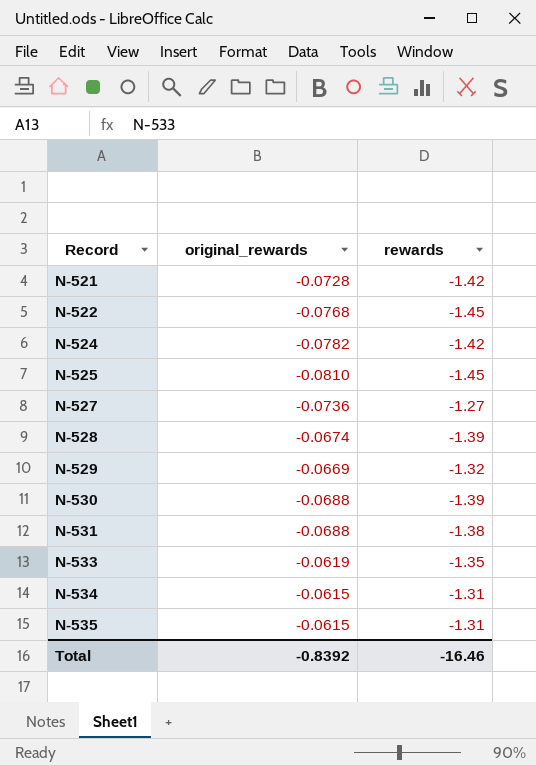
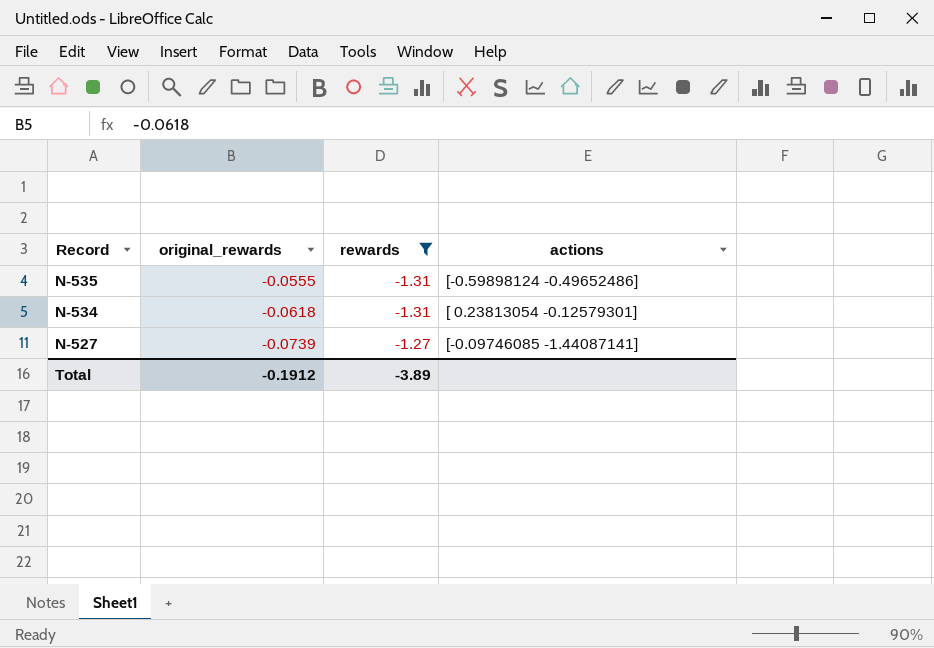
filter: none -> rewards >= -1.31
row order: Record ascending -> Record descending
column actions | position: none -> 4
N-535 | original_rewards: -0.0615 -> -0.0555
N-534 | original_rewards: -0.0615 -> -0.0618
N-527 | original_rewards: -0.0736 -> -0.0739
Total | original_rewards: -0.8392 -> -0.1912
Total | rewards: -16.46 -> -3.89

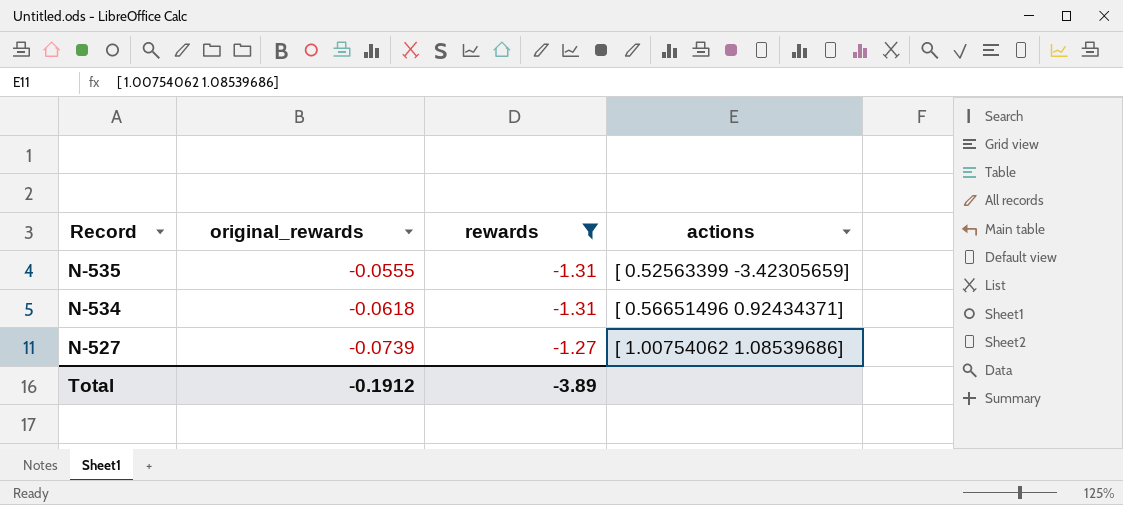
N-535 | actions: [-0.59898124 -0.49652486] -> [ 0.52563399 -3.42305659]
N-534 | actions: [ 0.23813054 -0.12579301] -> [ 0.56651496 0.92434371]
N-527 | actions: [-0.09746085 -1.44087141] -> [ 1.00754062 1.08539686]

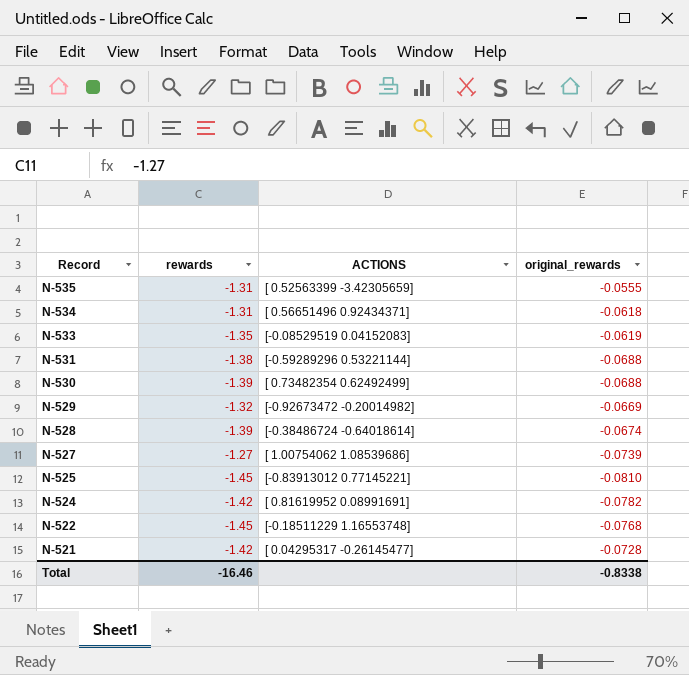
filter: rewards >= -1.31 -> none
column name: actions -> ACTIONS
column original_rewards | position: 2 -> 4
Total | rewards: -3.89 -> -16.46
Total | original_rewards: -0.1912 -> -0.8338

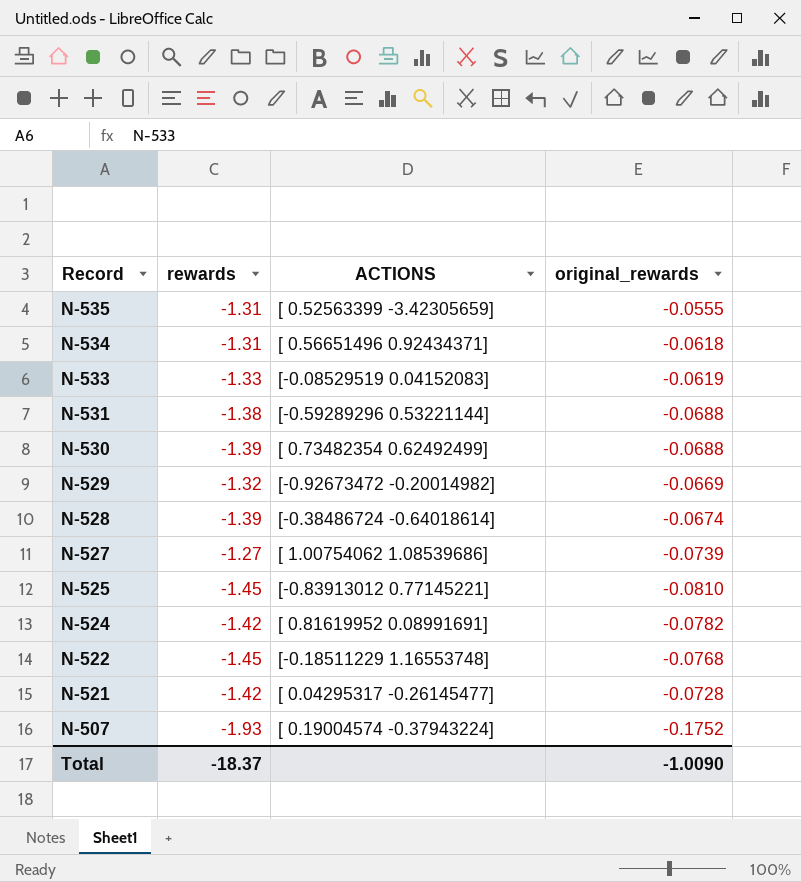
N-533 | rewards: -1.35 -> -1.33
row N-507: none -> -1.93 | [ 0.19004574 -0.37943224] | -0.1752
Total | rewards: -16.46 -> -18.37
Total | original_rewards: -0.8338 -> -1.0090

